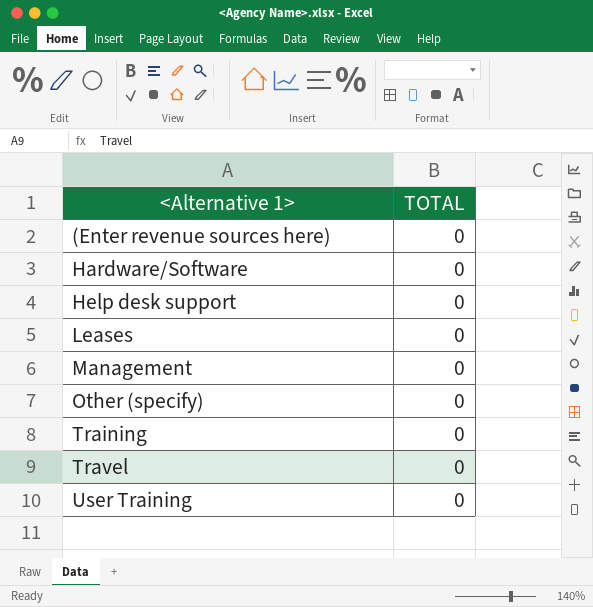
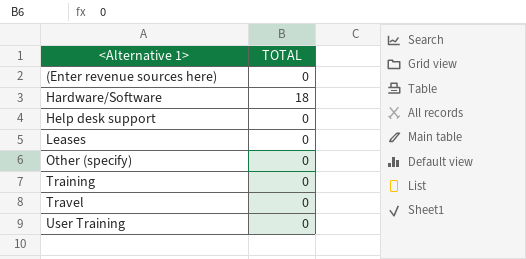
row Management: 0 -> none
Hardware/Software | TOTAL: 0 -> 18

